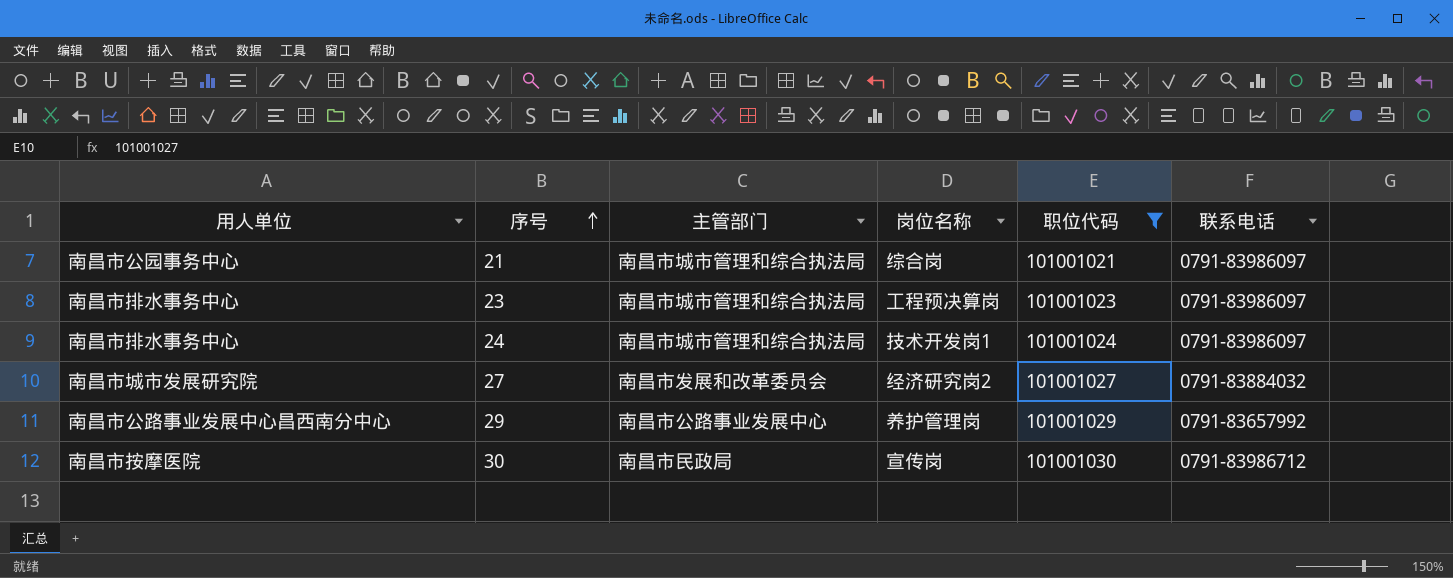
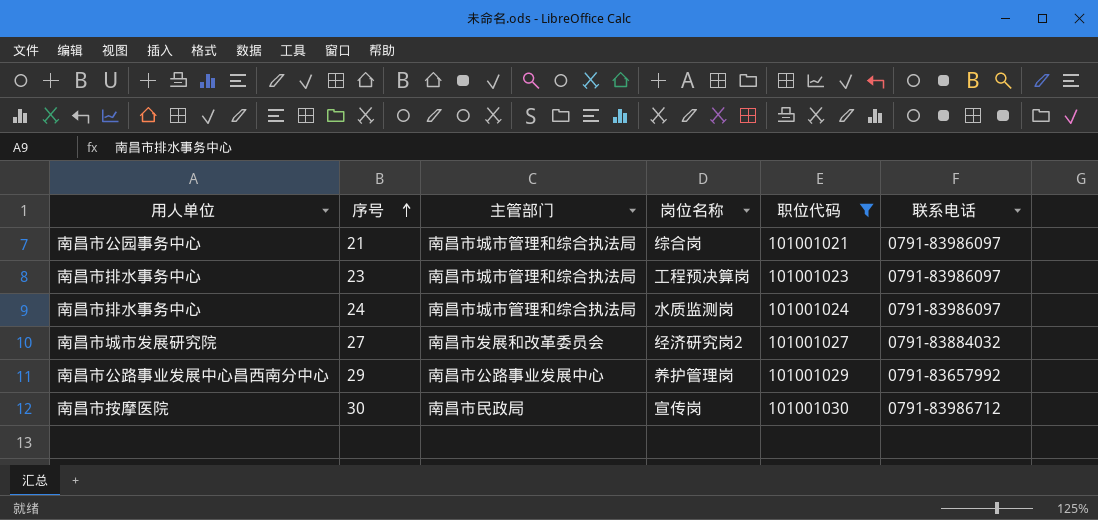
24 | 岗位名称: 技术开发岗1 -> 水质监测岗

